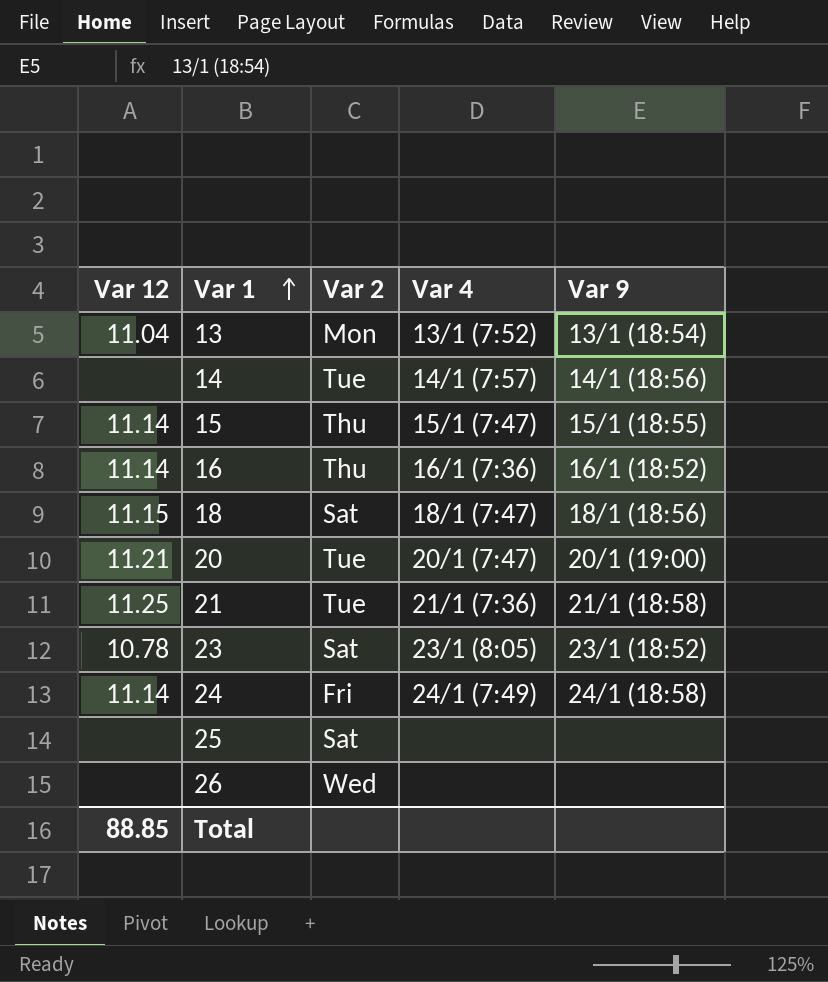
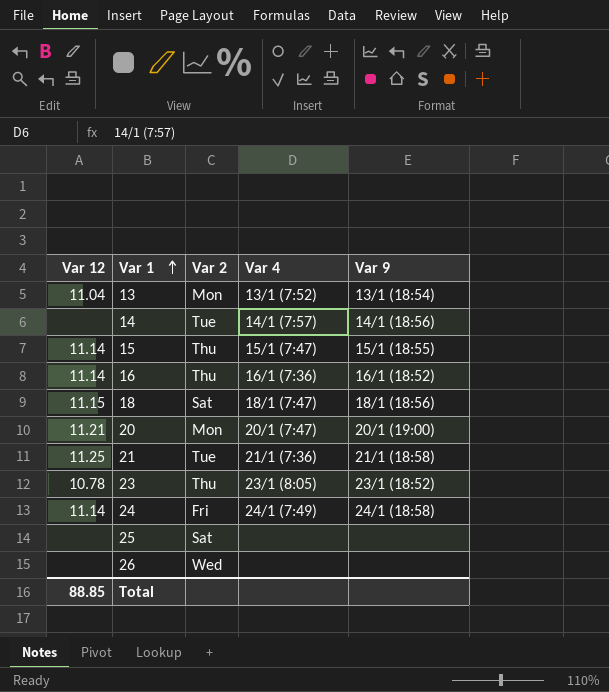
20 | Var 2: Tue -> Mon
23 | Var 2: Sat -> Thu

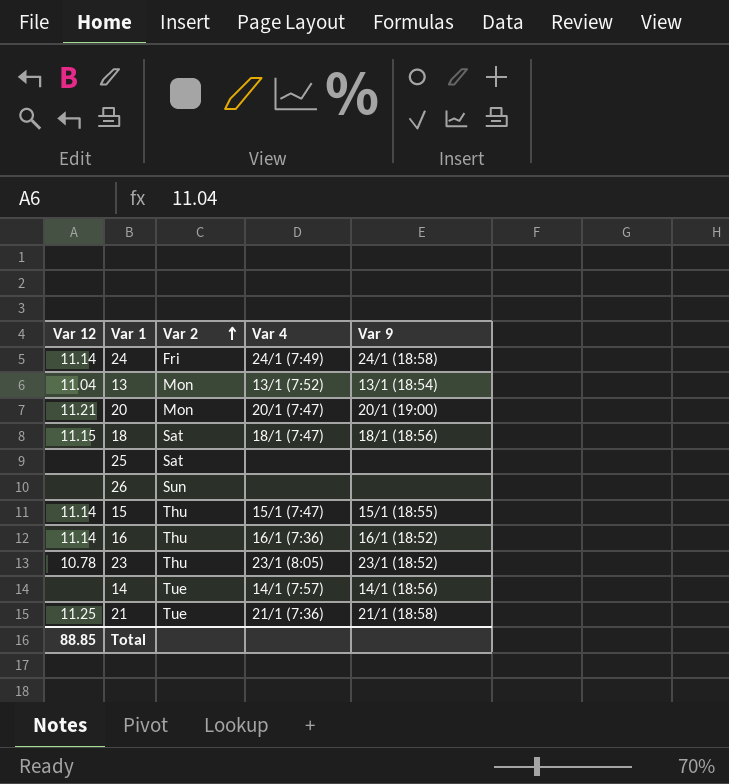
row order: Var 1 ascending -> Var 2 ascending
26 | Var 2: Wed -> Sun

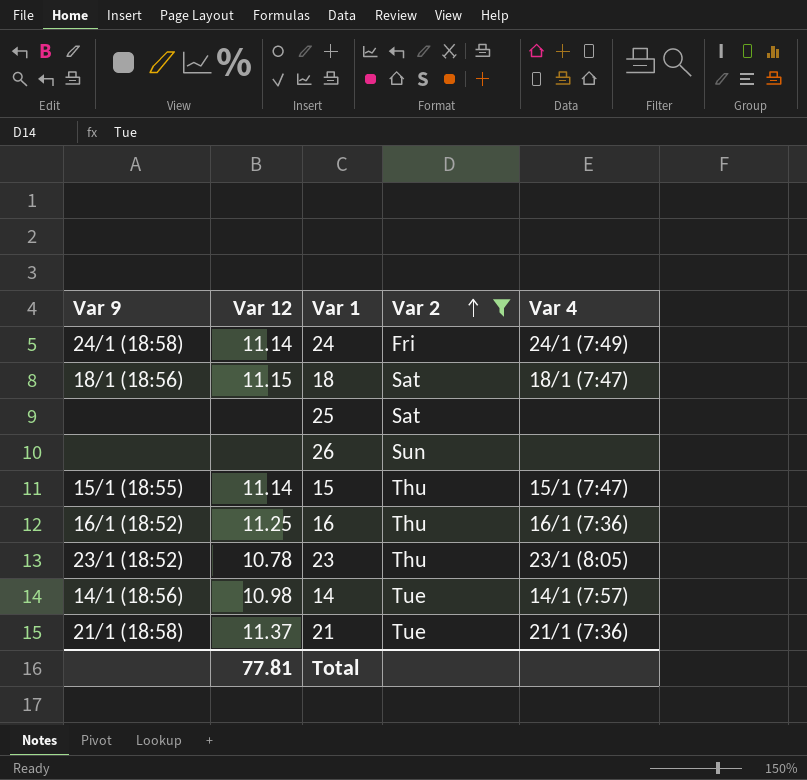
filter: none -> Var 2 != Mon
column Var 9 | position: 5 -> 1
16 | Var 12: 11.14 -> 11.25
14 | Var 12: none -> 10.98
21 | Var 12: 11.25 -> 11.37
Total | Var 12: 88.85 -> 77.81

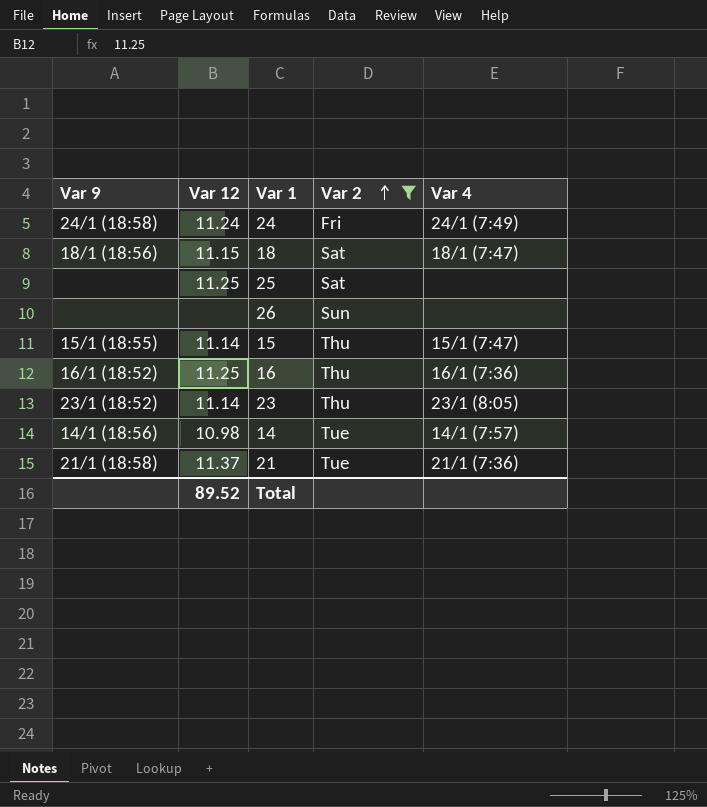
24 | Var 12: 11.14 -> 11.24
25 | Var 12: none -> 11.25
23 | Var 12: 10.78 -> 11.14
Total | Var 12: 77.81 -> 89.52

